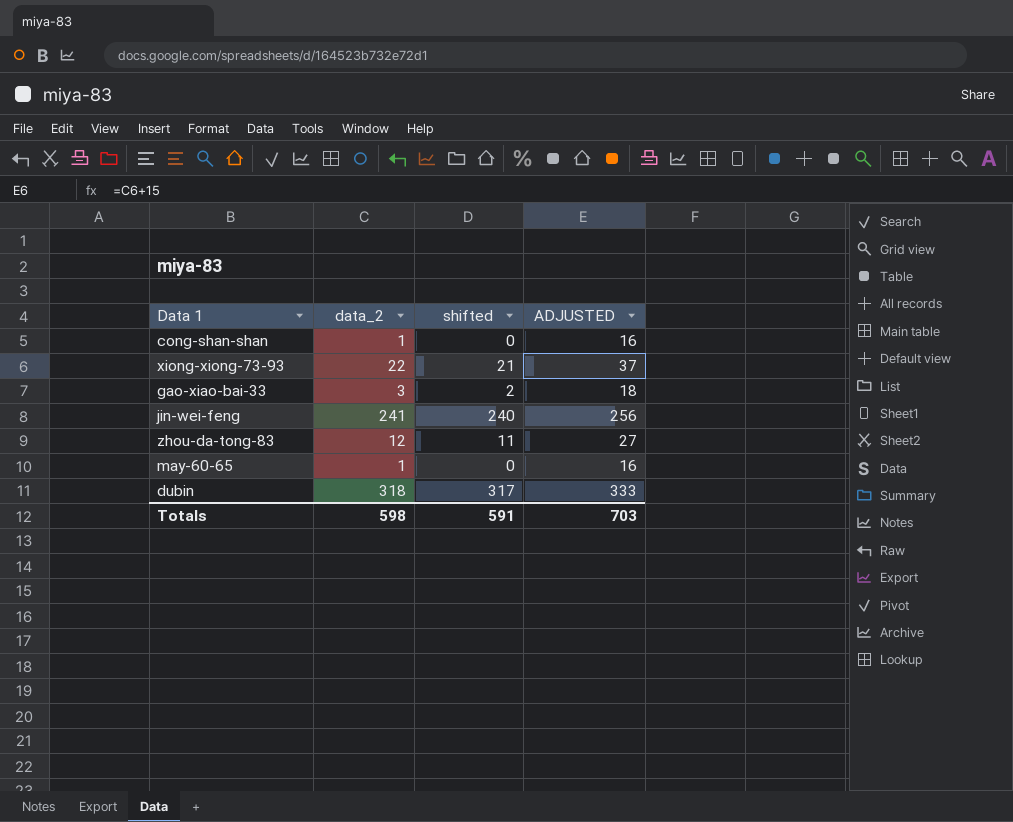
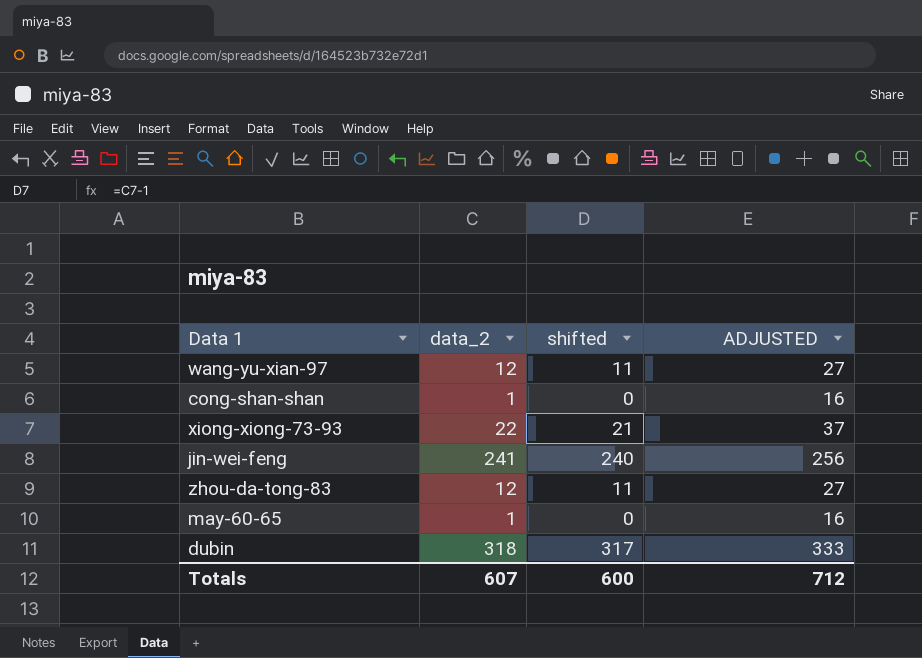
row gao-xiao-bai-33: 3 | 2 | 18 -> none
row wang-yu-xian-97: none -> 12 | 11 | 27
Totals | data_2: 598 -> 607
Totals | shifted: 591 -> 600
Totals | ADJUSTED: 703 -> 712

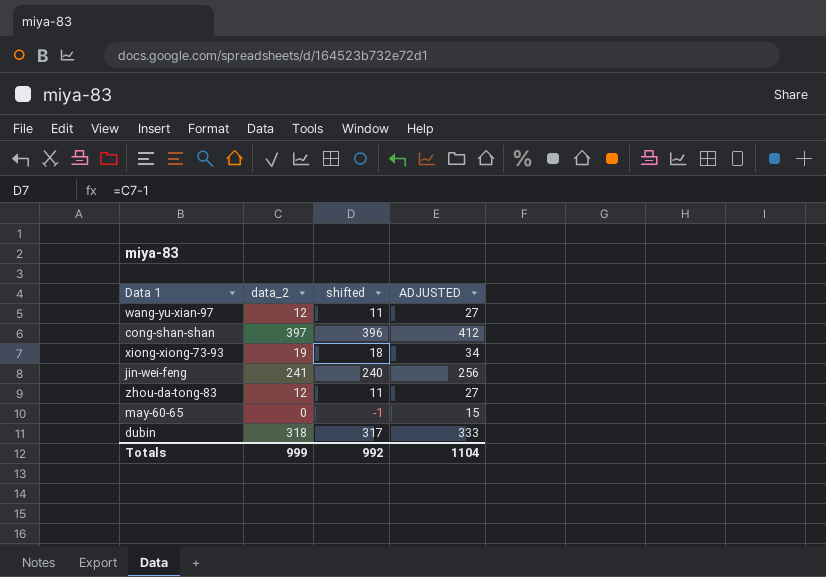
cong-shan-shan | data_2: 1 -> 397
cong-shan-shan | shifted: 0 -> 396
cong-shan-shan | ADJUSTED: 16 -> 412
xiong-xiong-73-93 | data_2: 22 -> 19
xiong-xiong-73-93 | shifted: 21 -> 18
xiong-xiong-73-93 | ADJUSTED: 37 -> 34
may-60-65 | data_2: 1 -> 0
may-60-65 | shifted: 0 -> -1
may-60-65 | ADJUSTED: 16 -> 15
Totals | data_2: 607 -> 999
Totals | shifted: 600 -> 992
Totals | ADJUSTED: 712 -> 1104

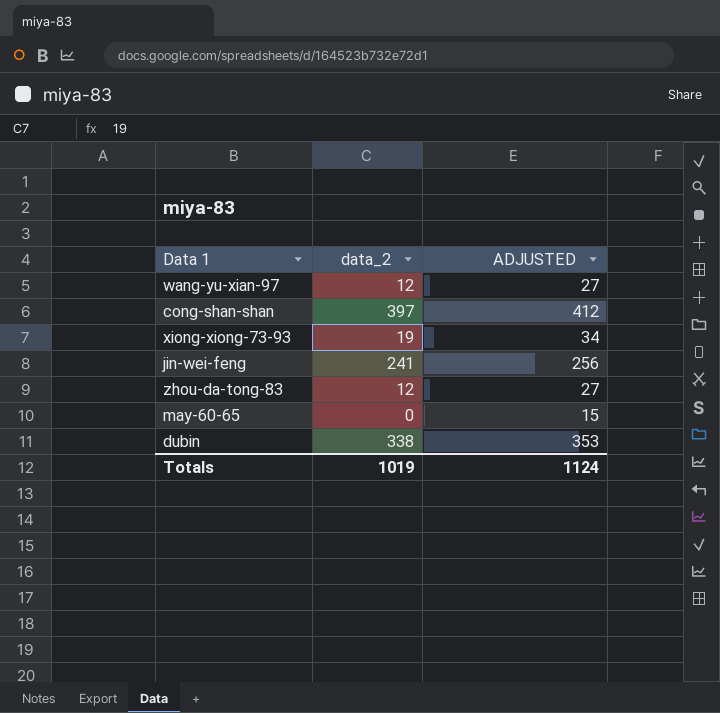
column shifted | formula: [data_2] - 1 -> none
dubin | data_2: 318 -> 338
dubin | ADJUSTED: 333 -> 353
Totals | data_2: 999 -> 1019
Totals | ADJUSTED: 1104 -> 1124

